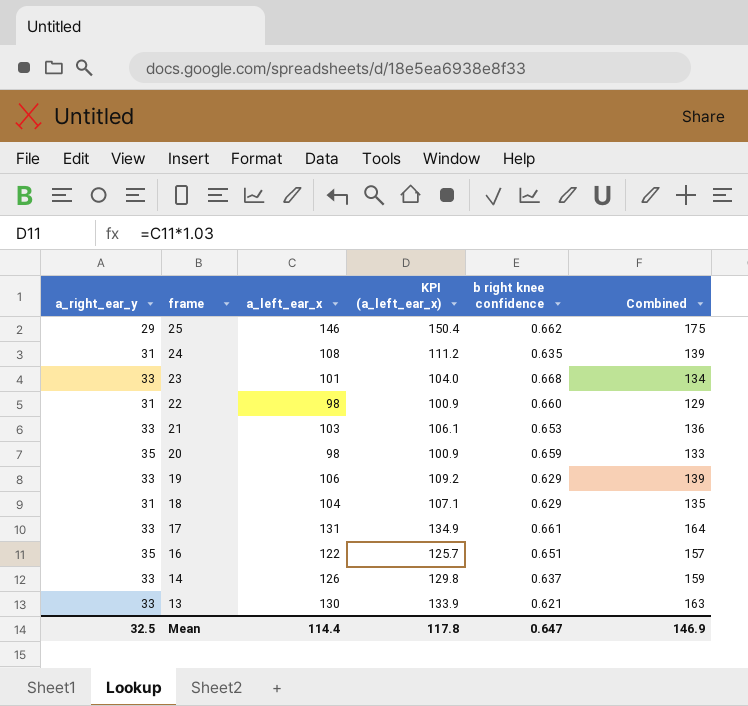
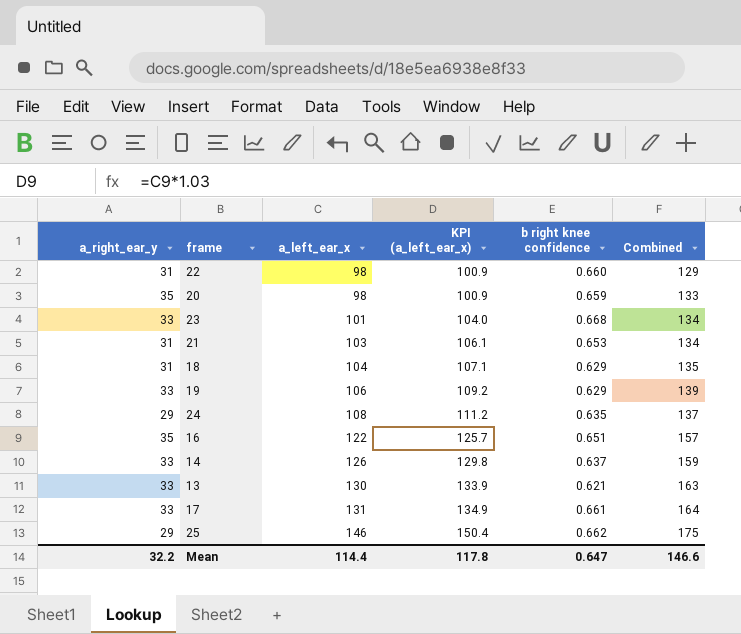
row order: frame descending -> a_left_ear_x ascending
21 | a_right_ear_y: 33 -> 31
21 | Combined: 136 -> 134
24 | a_right_ear_y: 31 -> 29
24 | Combined: 139 -> 137
Mean | a_right_ear_y: 32.5 -> 32.2
Mean | Combined: 146.9 -> 146.6

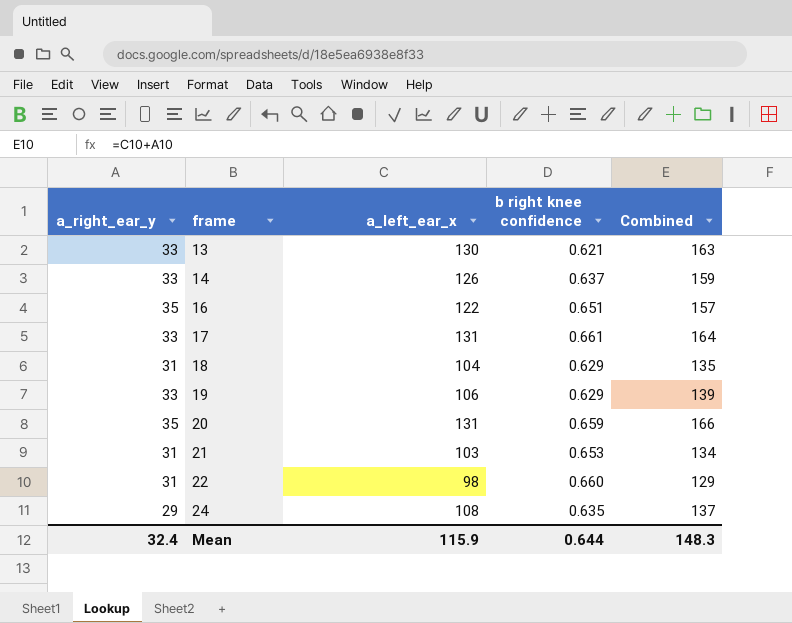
row order: a_left_ear_x ascending -> frame ascending
column KPI (a_left_ear_x) | formula: [a_left_ear_x] * 1.03 -> none
row 23: 33 | 101 | 104.0 | 0.668 | 134 -> none
row 25: 29 | 146 | 150.4 | 0.662 | 175 -> none
20 | a_left_ear_x: 98 -> 131
20 | Combined: 133 -> 166
Mean | a_right_ear_y: 32.2 -> 32.4
Mean | a_left_ear_x: 114.4 -> 115.9
Mean | b right knee confidence: 0.647 -> 0.644
Mean | Combined: 146.6 -> 148.3

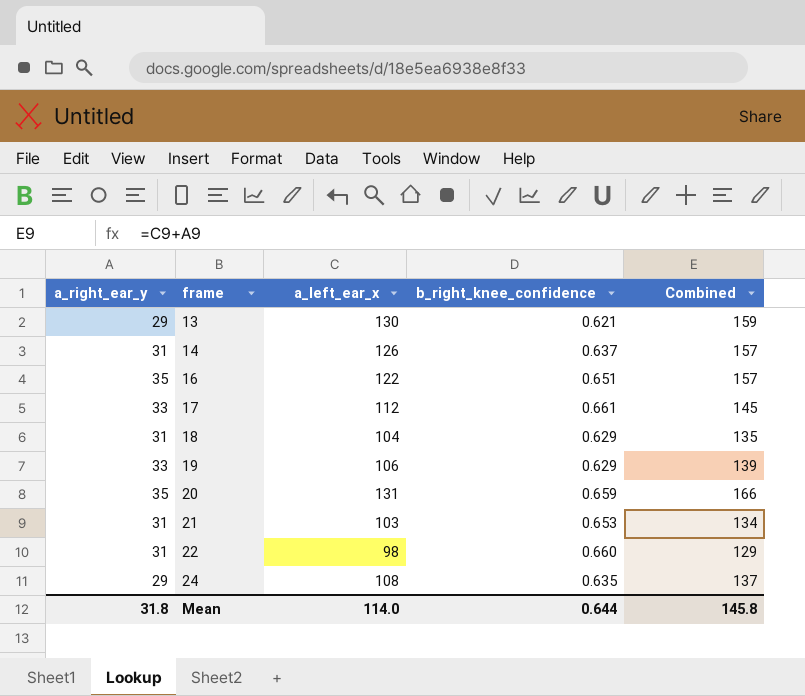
column name: b right knee confidence -> b_right_knee_confidence
13 | a_right_ear_y: 33 -> 29
13 | Combined: 163 -> 159
14 | a_right_ear_y: 33 -> 31
14 | Combined: 159 -> 157
17 | a_left_ear_x: 131 -> 112
17 | Combined: 164 -> 145
Mean | a_right_ear_y: 32.4 -> 31.8
Mean | a_left_ear_x: 115.9 -> 114.0
Mean | Combined: 148.3 -> 145.8

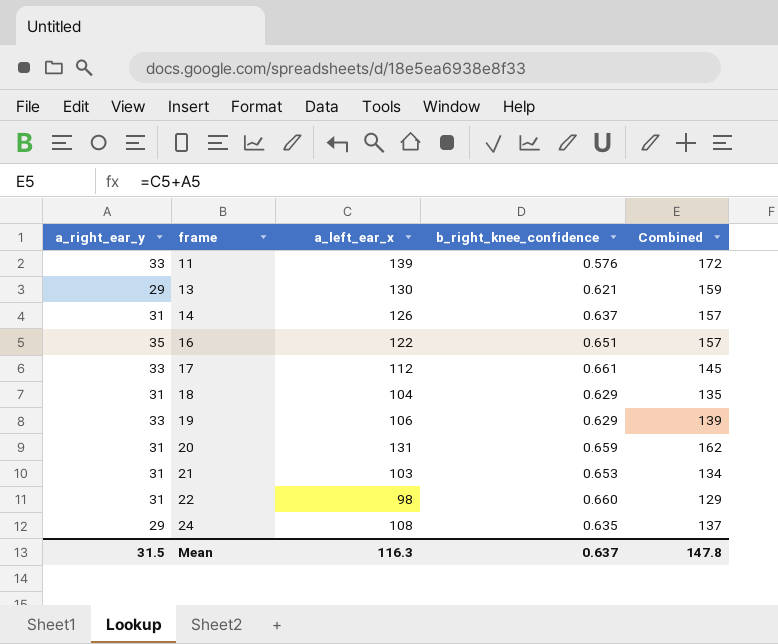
row 11: none -> 33 | 139 | 0.576 | 172
20 | a_right_ear_y: 35 -> 31
20 | Combined: 166 -> 162
Mean | a_right_ear_y: 31.8 -> 31.5
Mean | a_left_ear_x: 114.0 -> 116.3
Mean | b_right_knee_confidence: 0.644 -> 0.637
Mean | Combined: 145.8 -> 147.8

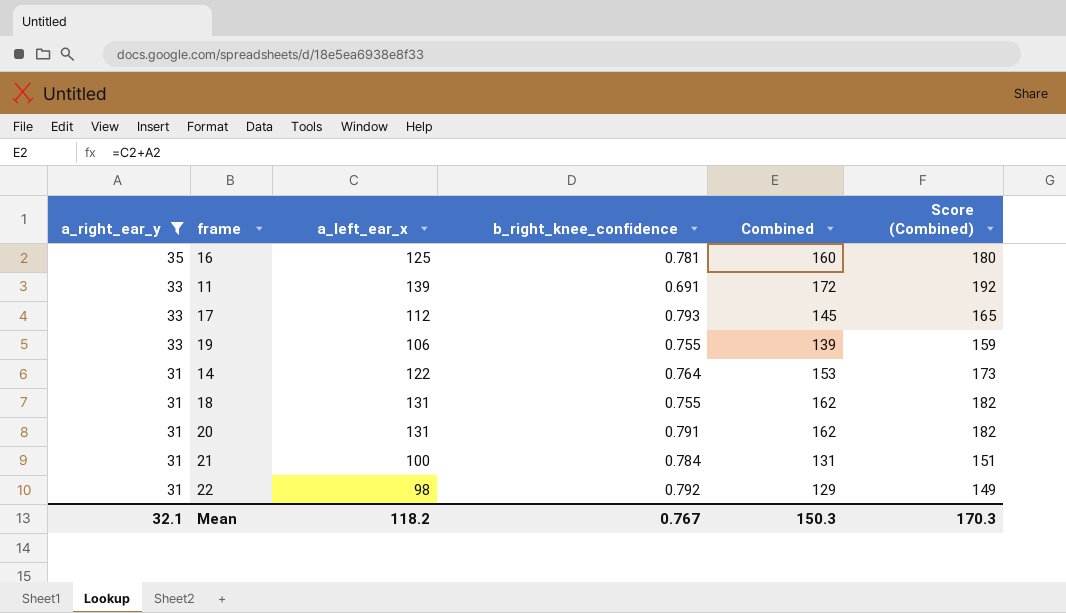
filter: none -> a_right_ear_y != 29
row order: frame ascending -> a_right_ear_y descending
column Score (Combined) | formula: none -> [Combined] + 20
16 | a_left_ear_x: 122 -> 125
16 | b_right_knee_confidence: 0.651 -> 0.781
16 | Combined: 157 -> 160
11 | b_right_knee_confidence: 0.576 -> 0.691
17 | b_right_knee_confidence: 0.661 -> 0.793
19 | b_right_knee_confidence: 0.629 -> 0.755
14 | a_left_ear_x: 126 -> 122
14 | b_right_knee_confidence: 0.637 -> 0.764
14 | Combined: 157 -> 153
18 | a_left_ear_x: 104 -> 131
18 | b_right_knee_confidence: 0.629 -> 0.755
18 | Combined: 135 -> 162
20 | b_right_knee_confidence: 0.659 -> 0.791
21 | a_left_ear_x: 103 -> 100
21 | b_right_knee_confidence: 0.653 -> 0.784
21 | Combined: 134 -> 131
22 | b_right_knee_confidence: 0.660 -> 0.792
Mean | a_right_ear_y: 31.5 -> 32.1
Mean | a_left_ear_x: 116.3 -> 118.2
Mean | b_right_knee_confidence: 0.637 -> 0.767
Mean | Combined: 147.8 -> 150.3

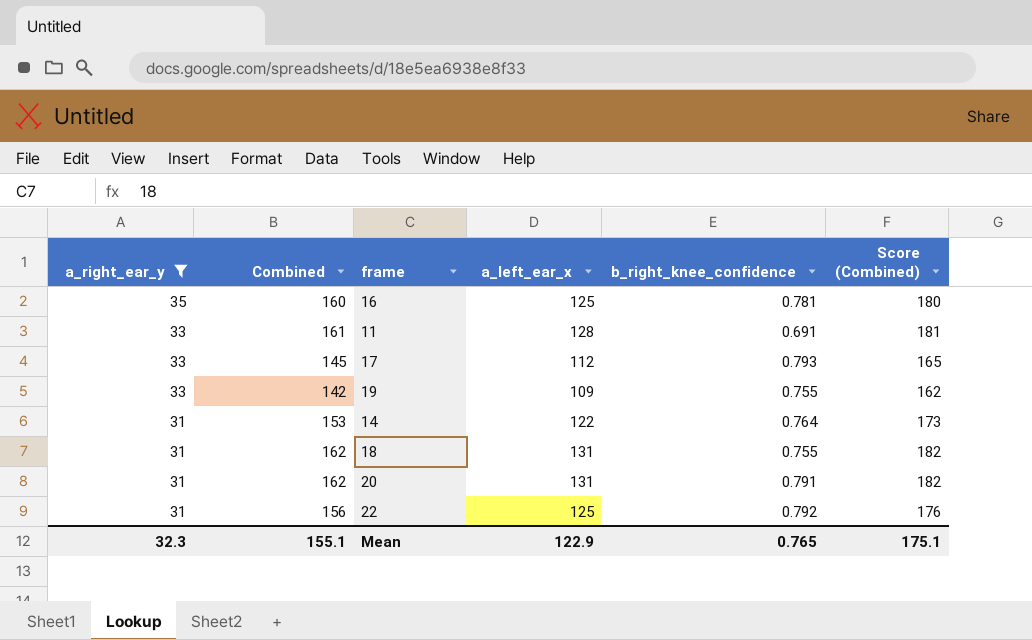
column Combined | position: 5 -> 2
row 21: 31 | 100 | 0.784 | 131 | 151 -> none
11 | Combined: 172 -> 161
11 | a_left_ear_x: 139 -> 128
11 | Score (Combined): 192 -> 181
19 | Combined: 139 -> 142
19 | a_left_ear_x: 106 -> 109
19 | Score (Combined): 159 -> 162
22 | Combined: 129 -> 156
22 | a_left_ear_x: 98 -> 125
22 | Score (Combined): 149 -> 176
Mean | a_right_ear_y: 32.1 -> 32.3
Mean | Combined: 150.3 -> 155.1
Mean | a_left_ear_x: 118.2 -> 122.9
Mean | b_right_knee_confidence: 0.767 -> 0.765
Mean | Score (Combined): 170.3 -> 175.1

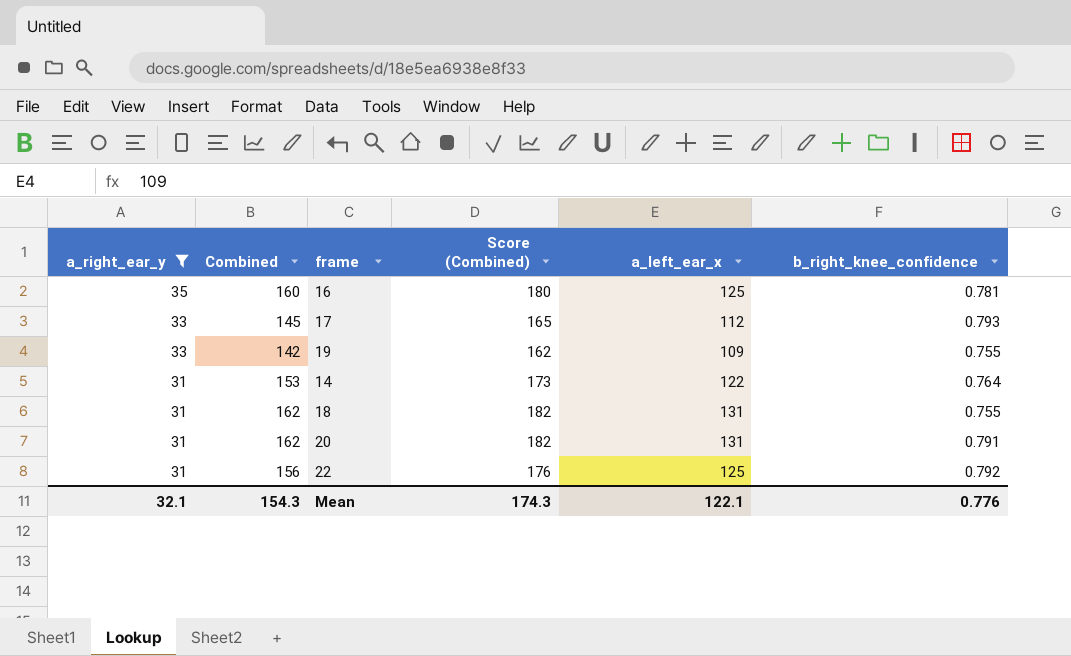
column Score (Combined) | position: 6 -> 4
row 11: 33 | 161 | 128 | 0.691 | 181 -> none
Mean | a_right_ear_y: 32.3 -> 32.1
Mean | Combined: 155.1 -> 154.3
Mean | Score (Combined): 175.1 -> 174.3
Mean | a_left_ear_x: 122.9 -> 122.1
Mean | b_right_knee_confidence: 0.765 -> 0.776

